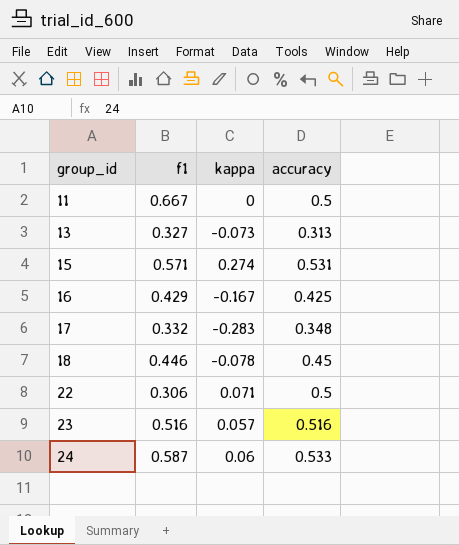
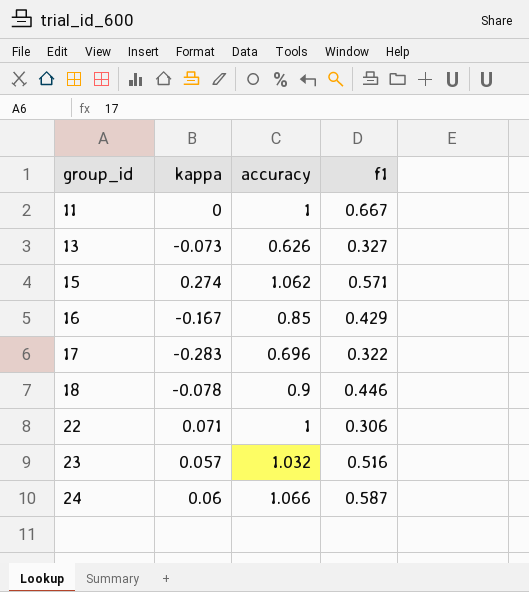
column f1 | position: 2 -> 4
11 | accuracy: 0.5 -> 1
13 | accuracy: 0.313 -> 0.626
15 | accuracy: 0.531 -> 1.062
16 | accuracy: 0.425 -> 0.85
17 | accuracy: 0.348 -> 0.696
17 | f1: 0.332 -> 0.322
18 | accuracy: 0.45 -> 0.9
22 | accuracy: 0.5 -> 1
23 | accuracy: 0.516 -> 1.032
24 | accuracy: 0.533 -> 1.066

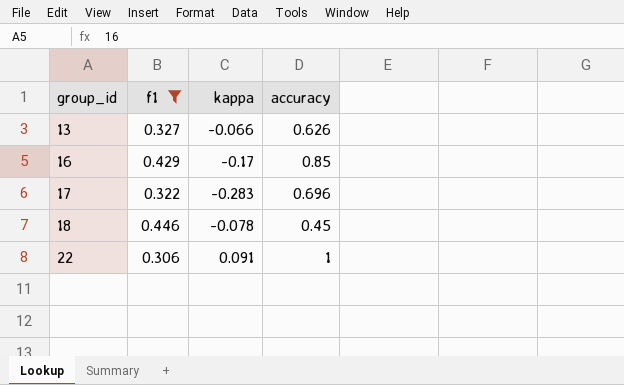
filter: none -> f1 <= 0.446
column f1 | position: 4 -> 2
13 | kappa: -0.073 -> -0.066
16 | kappa: -0.167 -> -0.17
18 | accuracy: 0.9 -> 0.45
22 | kappa: 0.071 -> 0.091

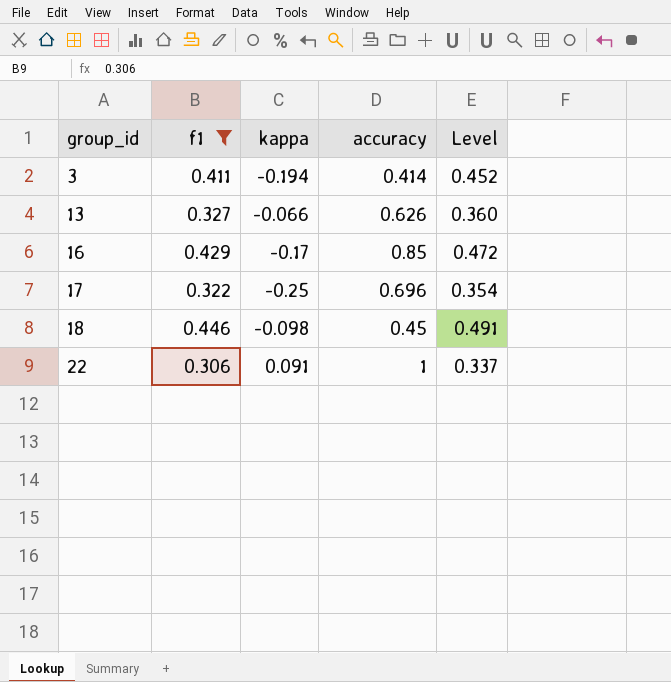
column Level | formula: none -> [f1] * 1.1
row 3: none -> 0.411 | -0.194 | 0.414 | 0.452
17 | kappa: -0.283 -> -0.25
18 | kappa: -0.078 -> -0.098

